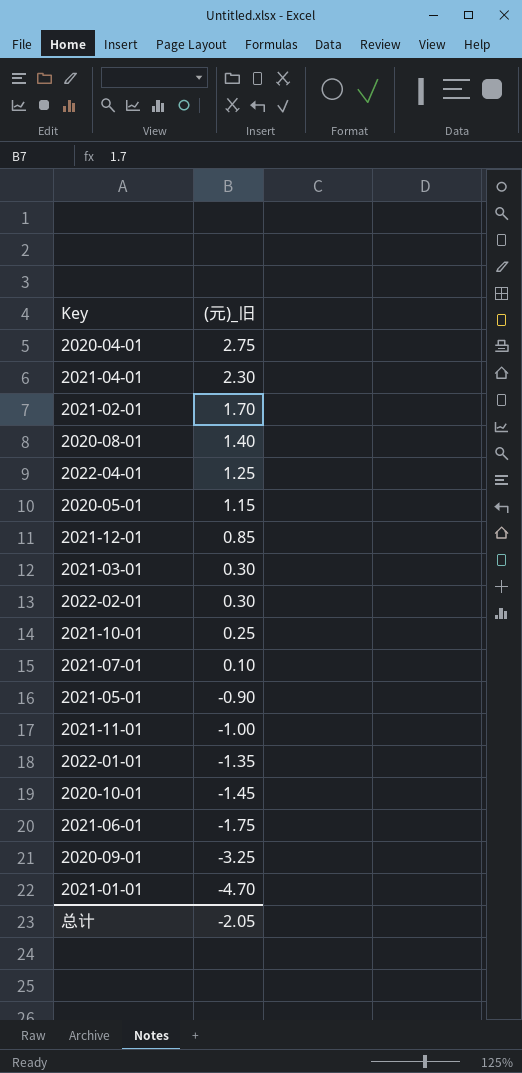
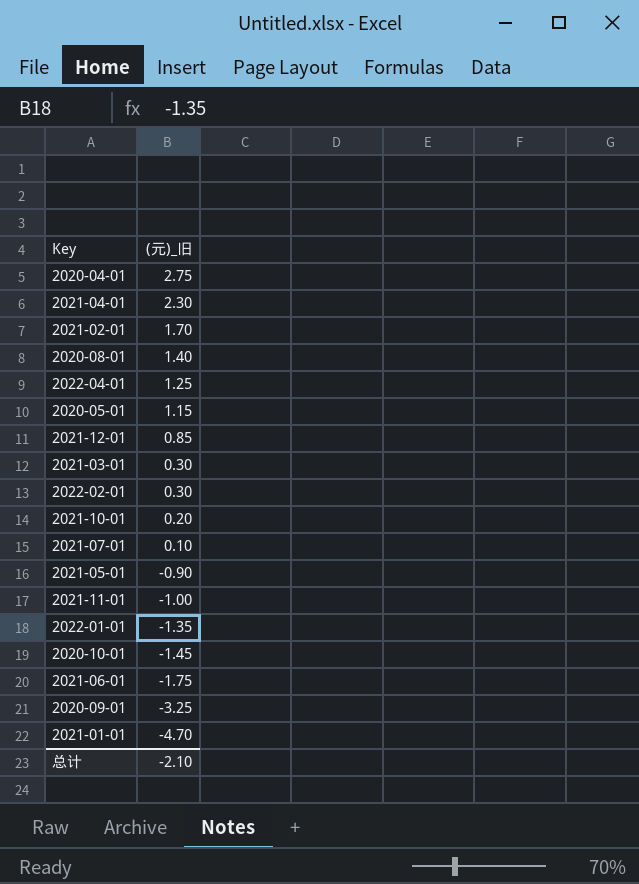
2021-10-01 | (元)_旧: 0.25 -> 0.20
总计 | (元)_旧: -2.05 -> -2.10

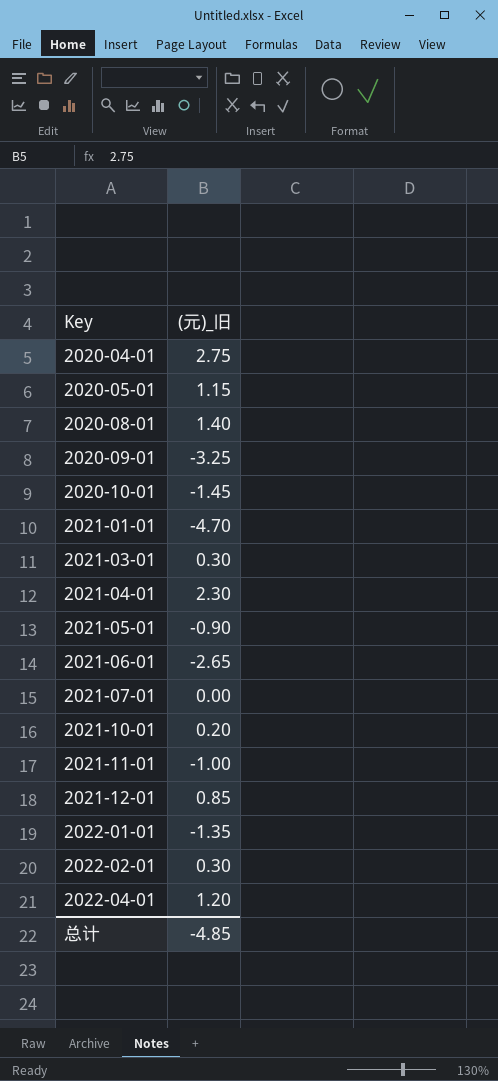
row order: (元)_旧 descending -> Key ascending
row 2021-02-01: 1.70 -> none
2021-06-01 | (元)_旧: -1.75 -> -2.65
2021-07-01 | (元)_旧: 0.10 -> 0.00
2022-04-01 | (元)_旧: 1.25 -> 1.20
总计 | (元)_旧: -2.10 -> -4.85

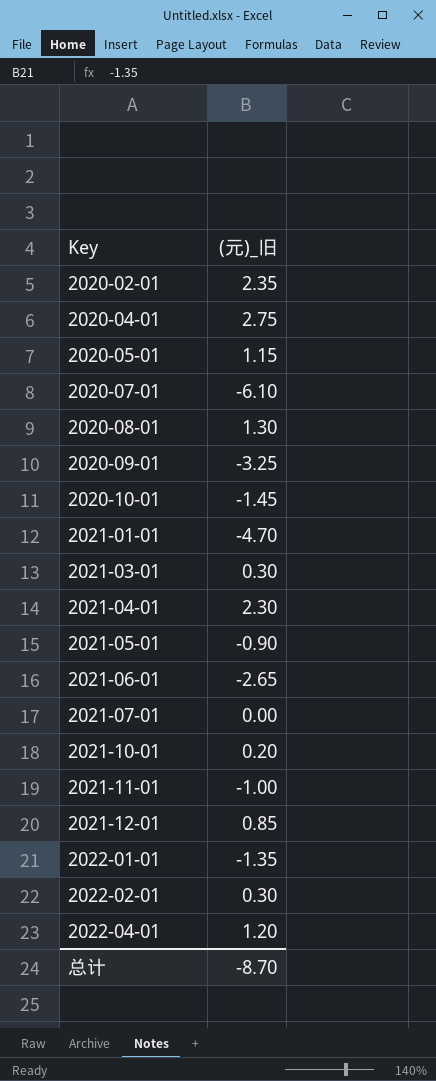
row 2020-02-01: none -> 2.35
row 2020-07-01: none -> -6.10
2020-08-01 | (元)_旧: 1.40 -> 1.30
总计 | (元)_旧: -4.85 -> -8.70

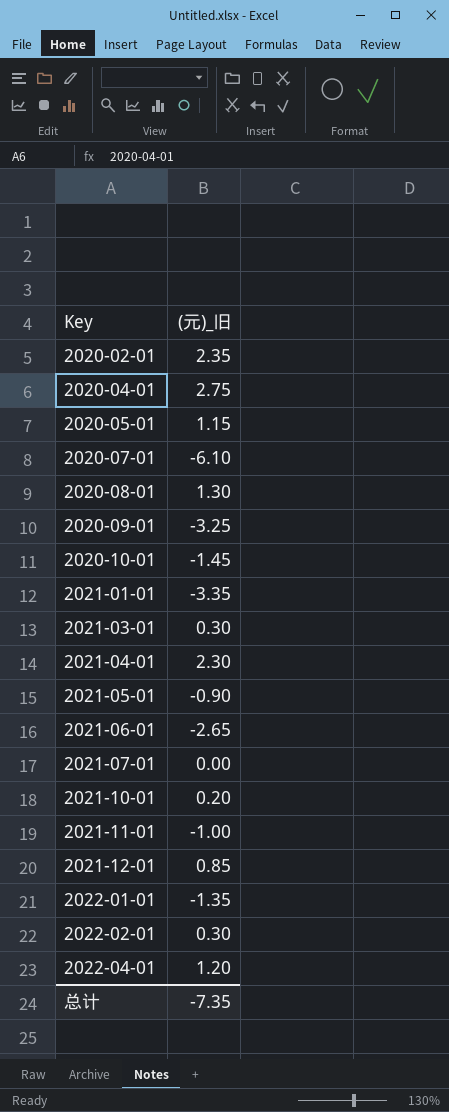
2021-01-01 | (元)_旧: -4.70 -> -3.35
总计 | (元)_旧: -8.70 -> -7.35

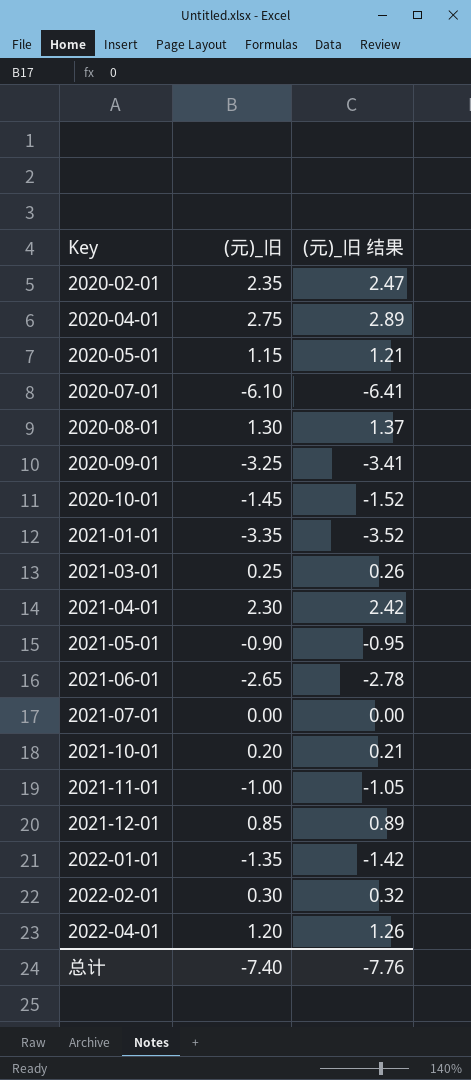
column (元)_旧 结果 | formula: none -> [(元)_旧] * 1.05
2021-03-01 | (元)_旧: 0.30 -> 0.25
总计 | (元)_旧: -7.35 -> -7.40

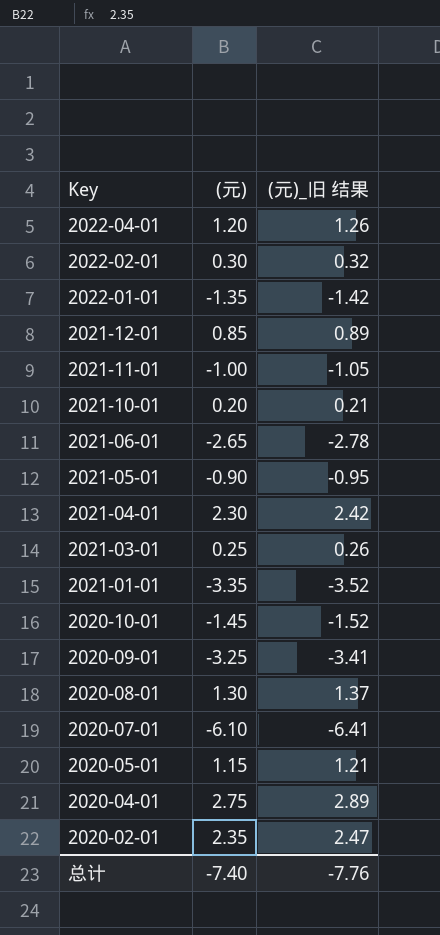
row order: Key ascending -> Key descending
column name: (元)_旧 -> (元)
row 2021-07-01: 0.00 | 0.00 -> none

